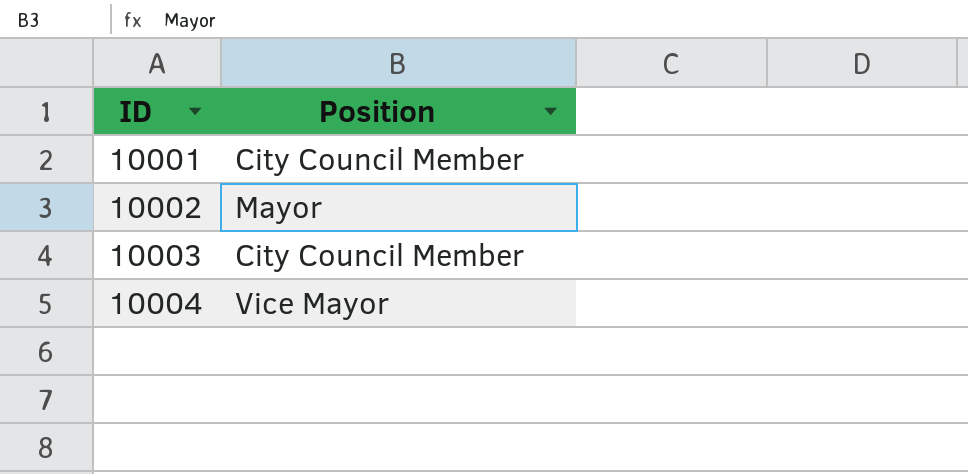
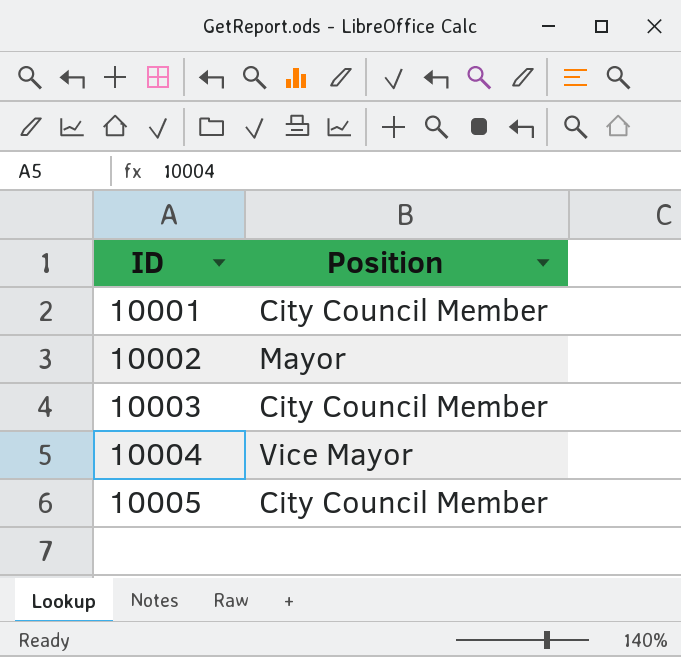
row 10005: none -> City Council Member

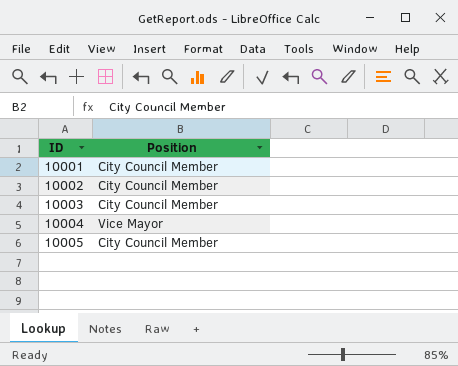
10002 | Position: Mayor -> City Council Member

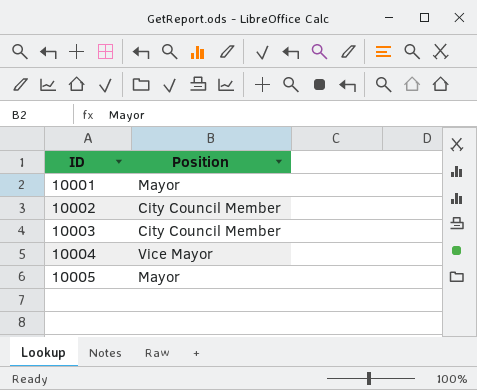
10001 | Position: City Council Member -> Mayor
10005 | Position: City Council Member -> Mayor

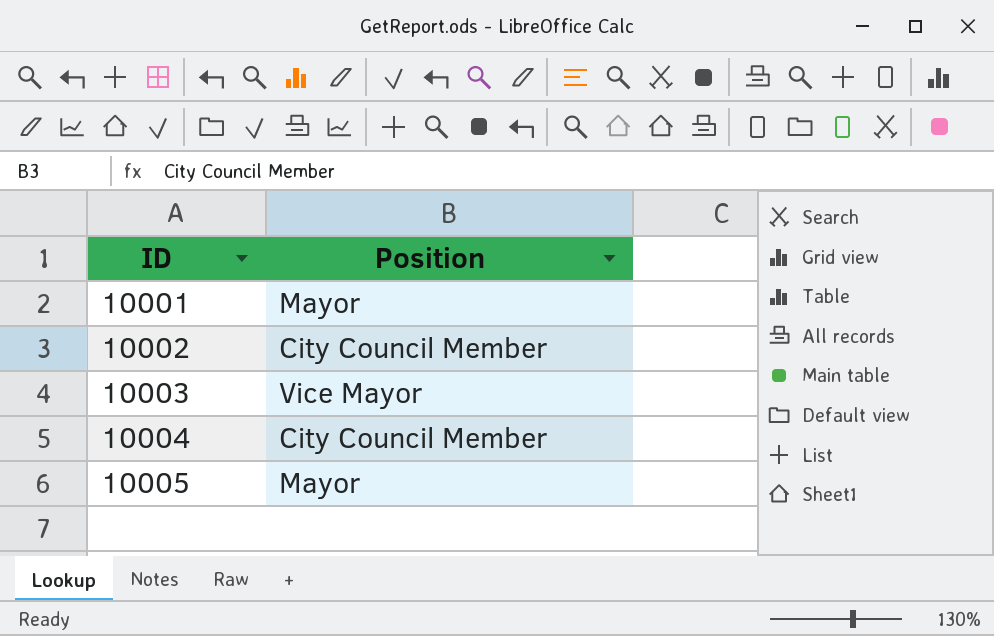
10003 | Position: City Council Member -> Vice Mayor
10004 | Position: Vice Mayor -> City Council Member

